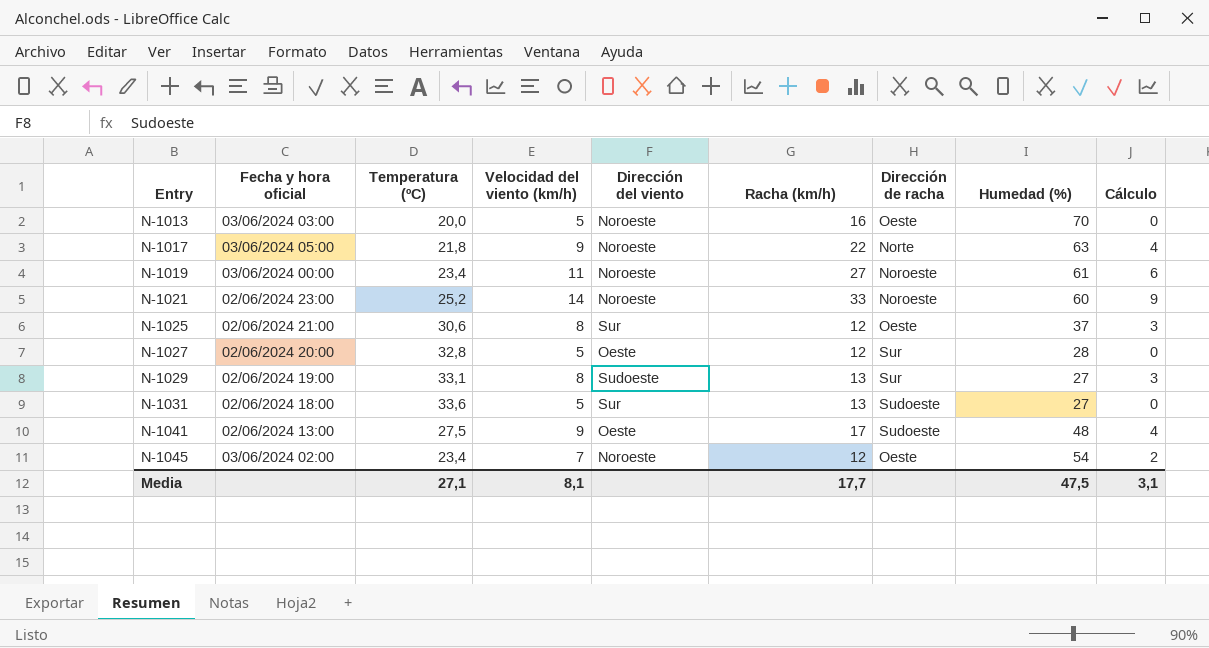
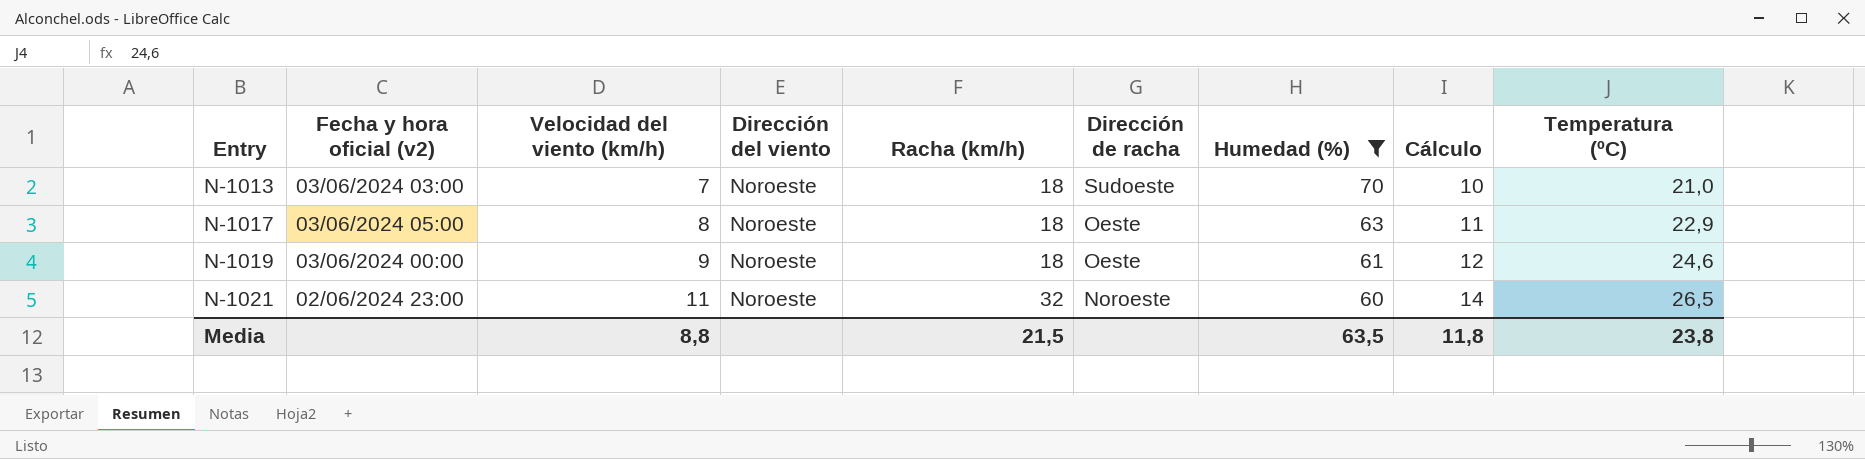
filter: none -> Humedad (%) >= 60
column name: Fecha y hora oficial -> Fecha y hora oficial (v2)
column Cálculo | formula: [Velocidad del viento (km/h)] - 5 -> [Velocidad del viento (km/h)] + 3
column Temperatura (ºC) | position: 3 -> 9
N-1013 | Velocidad del viento (km/h): 5 -> 7
N-1013 | Racha (km/h): 16 -> 18
N-1013 | Dirección de racha: Oeste -> Sudoeste
N-1013 | Temperatura (ºC): 20,0 -> 21,0
N-1017 | Velocidad del viento (km/h): 9 -> 8
N-1017 | Racha (km/h): 22 -> 18
N-1017 | Dirección de racha: Norte -> Oeste
N-1017 | Temperatura (ºC): 21,8 -> 22,9
N-1019 | Velocidad del viento (km/h): 11 -> 9
N-1019 | Racha (km/h): 27 -> 18
N-1019 | Dirección de racha: Noroeste -> Oeste
N-1019 | Temperatura (ºC): 23,4 -> 24,6
N-1021 | Velocidad del viento (km/h): 14 -> 11
N-1021 | Racha (km/h): 33 -> 32
N-1021 | Temperatura (ºC): 25,2 -> 26,5
Media | Velocidad del viento (km/h): 8,1 -> 8,8
Media | Racha (km/h): 17,7 -> 21,5
Media | Humedad (%): 47,5 -> 63,5
Media | Cálculo: 3,1 -> 11,8
Media | Temperatura (ºC): 27,1 -> 23,8

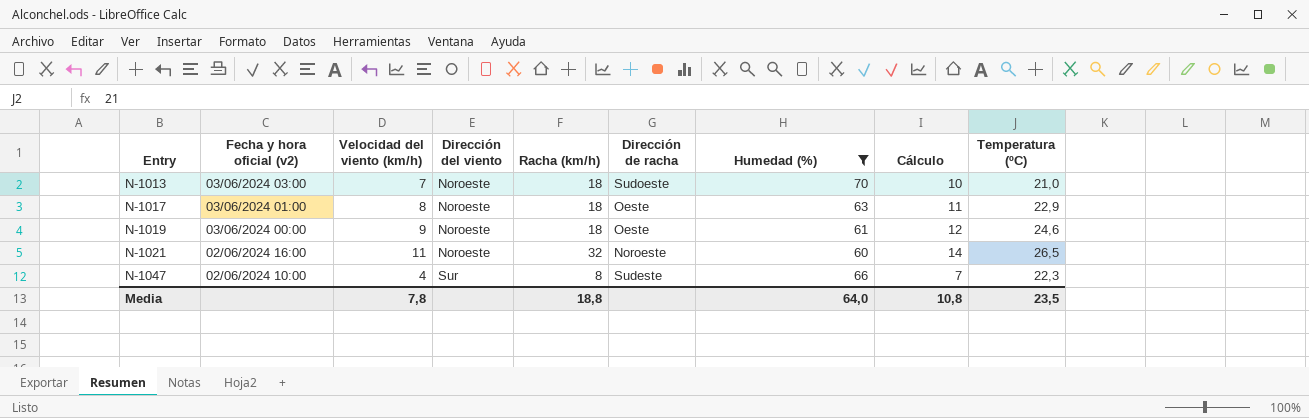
N-1017 | Fecha y hora oficial (v2): 03/06/2024 05:00 -> 03/06/2024 01:00
N-1021 | Fecha y hora oficial (v2): 02/06/2024 23:00 -> 02/06/2024 16:00
row N-1047: none -> 02/06/2024 10:00 | 4 | Sur | 8 | Sudeste | 66 | 7 | 22,3
Media | Velocidad del viento (km/h): 8,8 -> 7,8
Media | Racha (km/h): 21,5 -> 18,8
Media | Humedad (%): 63,5 -> 64,0
Media | Cálculo: 11,8 -> 10,8
Media | Temperatura (ºC): 23,8 -> 23,5

